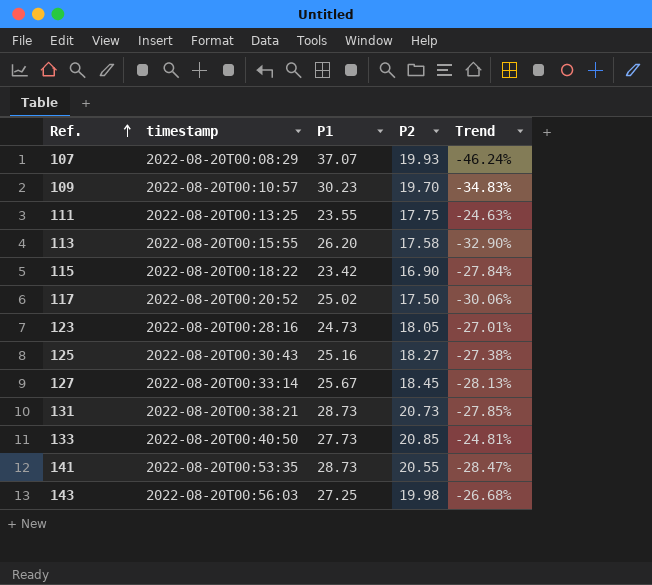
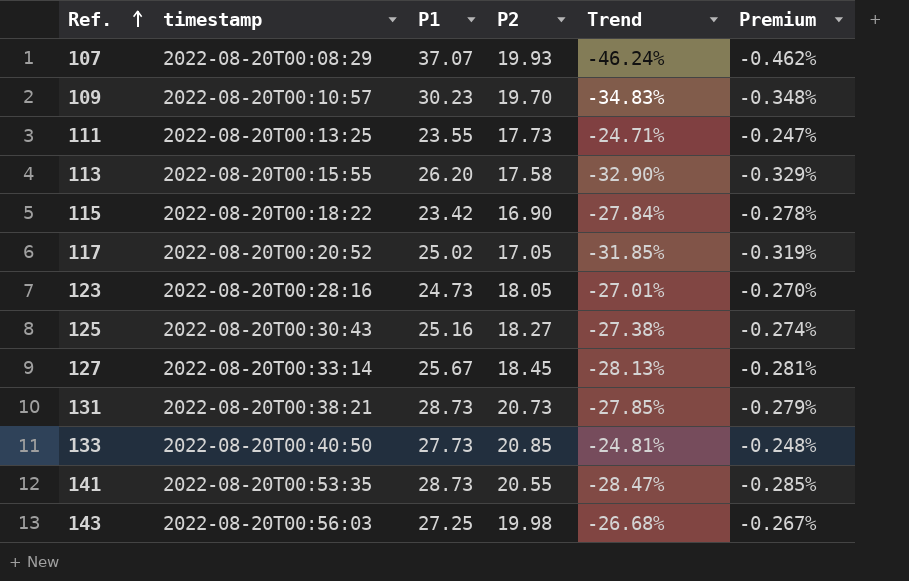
column Premium | formula: none -> [Trend] * 0.01
111 | P2: 17.75 -> 17.73
111 | Trend: -24.63% -> -24.71%
117 | P2: 17.50 -> 17.05
117 | Trend: -30.06% -> -31.85%

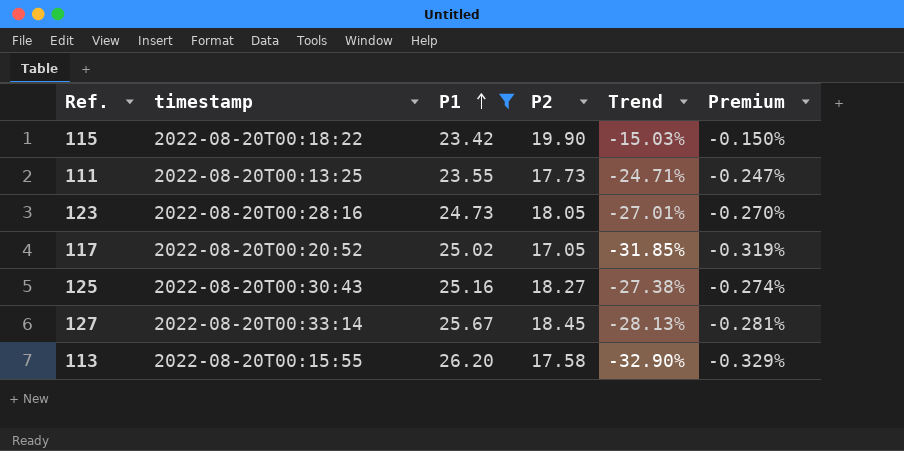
filter: none -> P1 <= 26.20
row order: Ref. ascending -> P1 ascending
115 | P2: 16.90 -> 19.90
115 | Trend: -27.84% -> -15.03%
115 | Premium: -0.278% -> -0.150%

